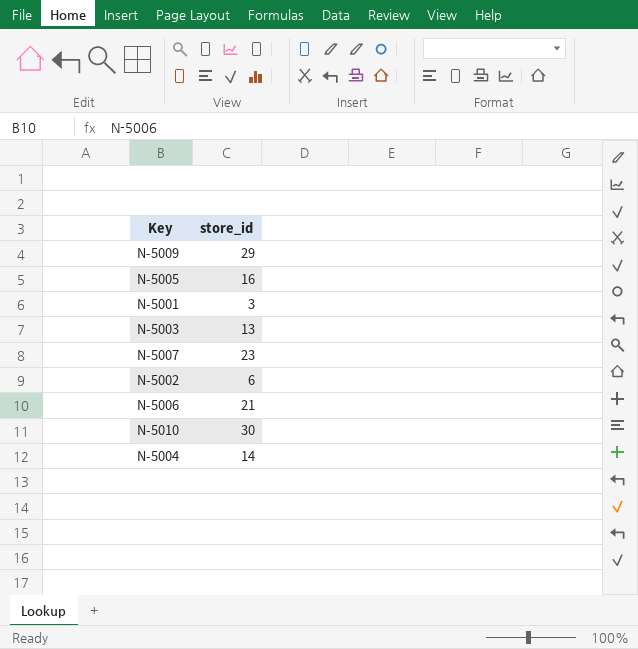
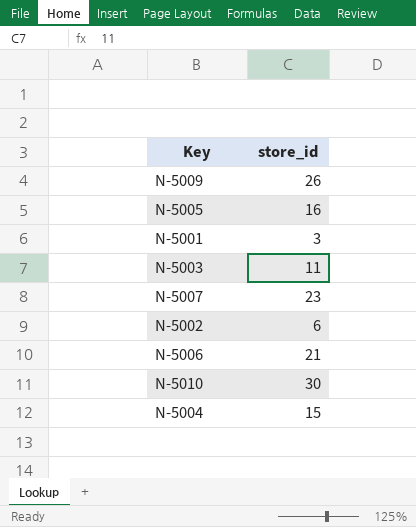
N-5009 | store_id: 29 -> 26
N-5003 | store_id: 13 -> 11
N-5004 | store_id: 14 -> 15

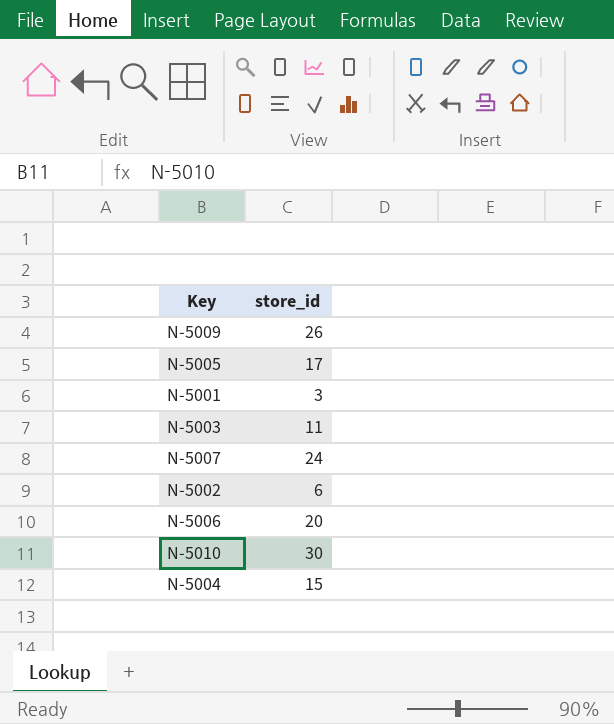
N-5005 | store_id: 16 -> 17
N-5007 | store_id: 23 -> 24
N-5006 | store_id: 21 -> 20

